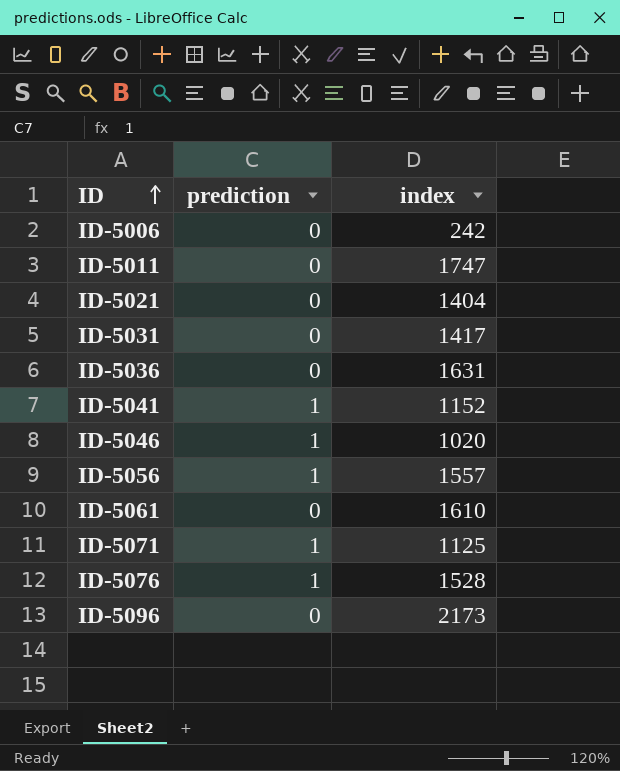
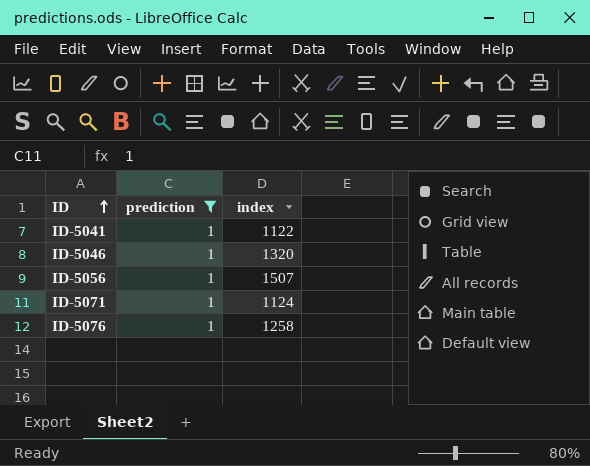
filter: none -> prediction = 1
ID-5041 | index: 1152 -> 1122
ID-5046 | index: 1020 -> 1320
ID-5056 | index: 1557 -> 1507
ID-5071 | index: 1125 -> 1124
ID-5076 | index: 1528 -> 1258

